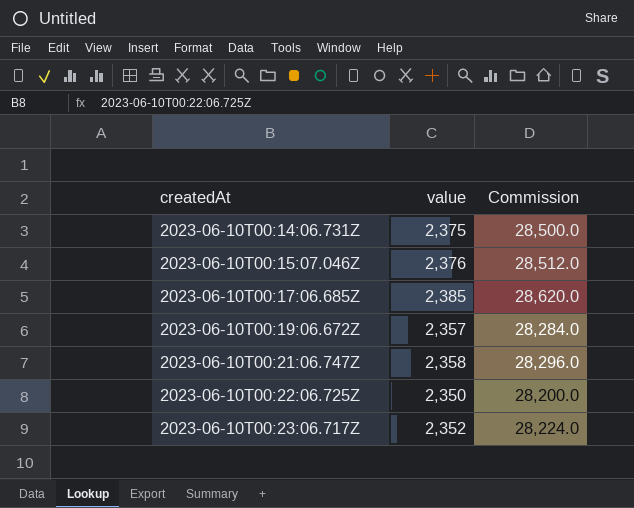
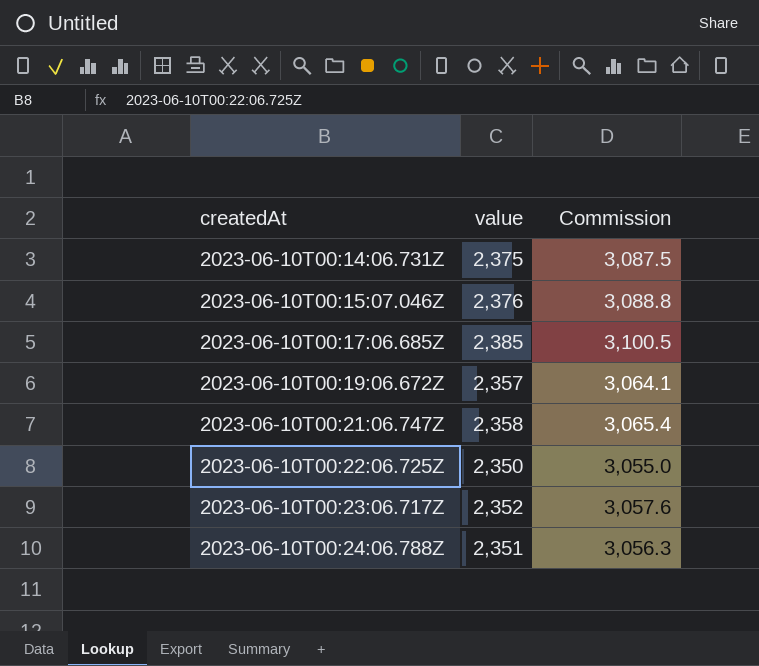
column Commission | formula: [value] * 12 -> [value] * 1.3
row 2023-06-10T00:24:06.788Z: none -> 2,351 | 3,056.3

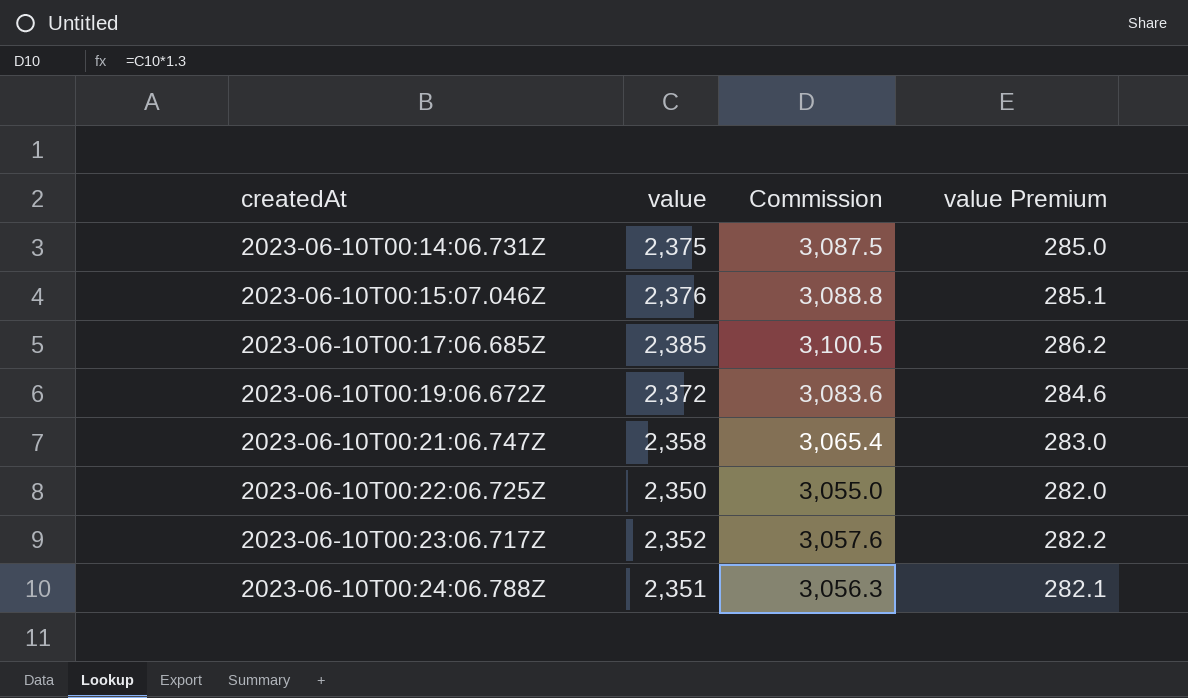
column value Premium | formula: none -> [value] * 0.12
2023-06-10T00:19:06.672Z | value: 2,357 -> 2,372
2023-06-10T00:19:06.672Z | Commission: 3,064.1 -> 3,083.6

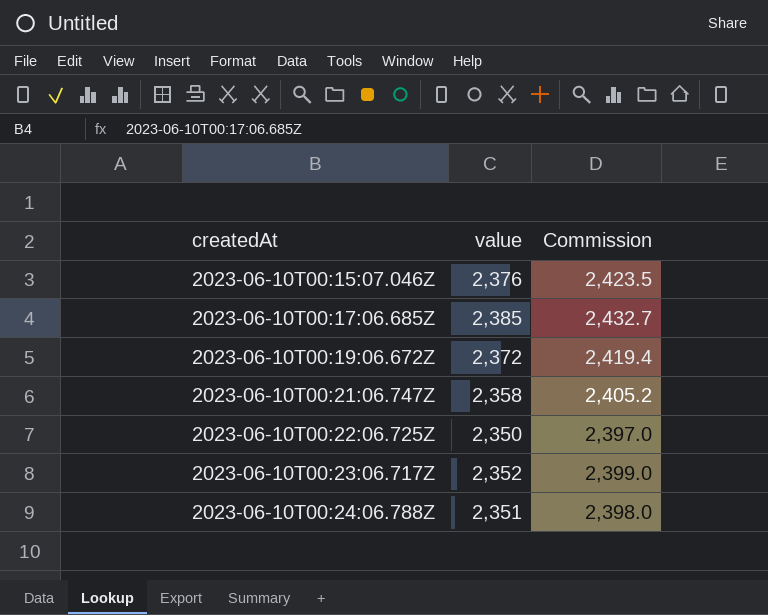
column value Premium | formula: [value] * 0.12 -> none
column Commission | formula: [value] * 1.3 -> [value] * 1.02
row 2023-06-10T00:14:06.731Z: 2,375 | 3,087.5 | 285.0 -> none

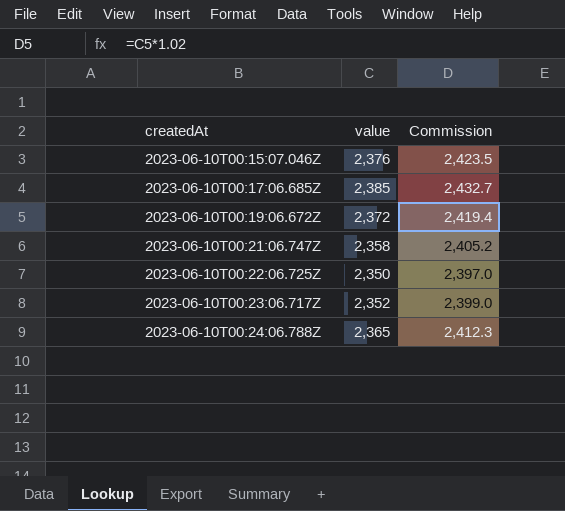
2023-06-10T00:24:06.788Z | value: 2,351 -> 2,365
2023-06-10T00:24:06.788Z | Commission: 2,398.0 -> 2,412.3

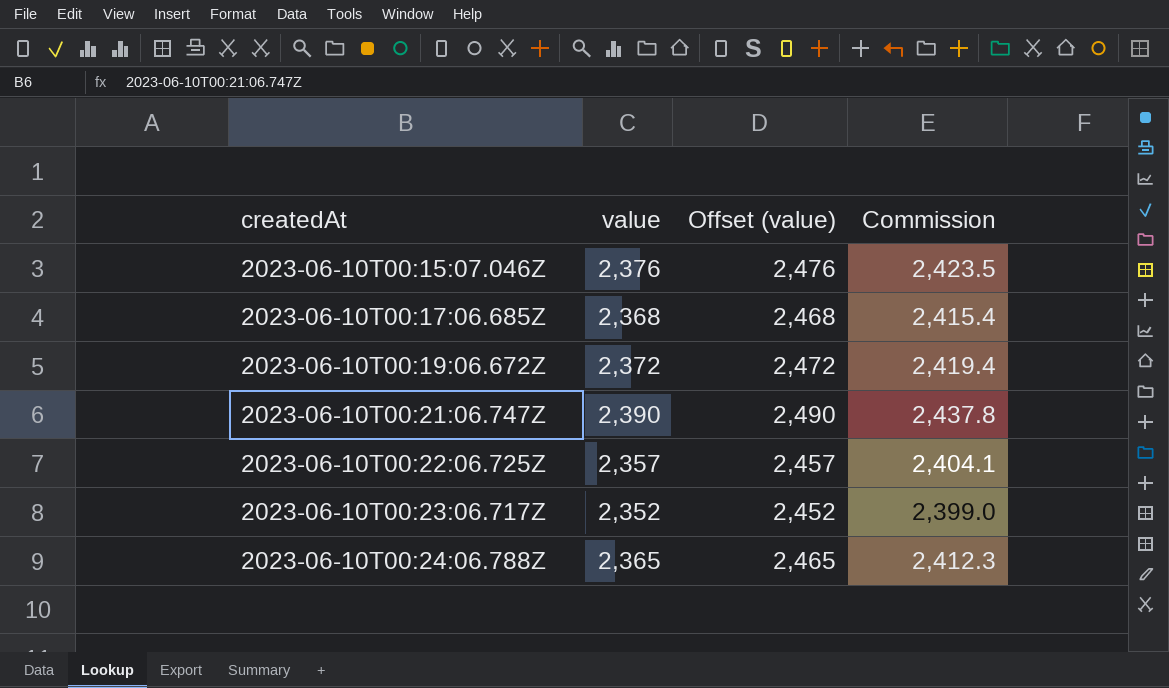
column Offset (value) | formula: none -> [value] + 100
2023-06-10T00:17:06.685Z | value: 2,385 -> 2,368
2023-06-10T00:17:06.685Z | Commission: 2,432.7 -> 2,415.4
2023-06-10T00:21:06.747Z | value: 2,358 -> 2,390
2023-06-10T00:21:06.747Z | Commission: 2,405.2 -> 2,437.8
2023-06-10T00:22:06.725Z | value: 2,350 -> 2,357
2023-06-10T00:22:06.725Z | Commission: 2,397.0 -> 2,404.1

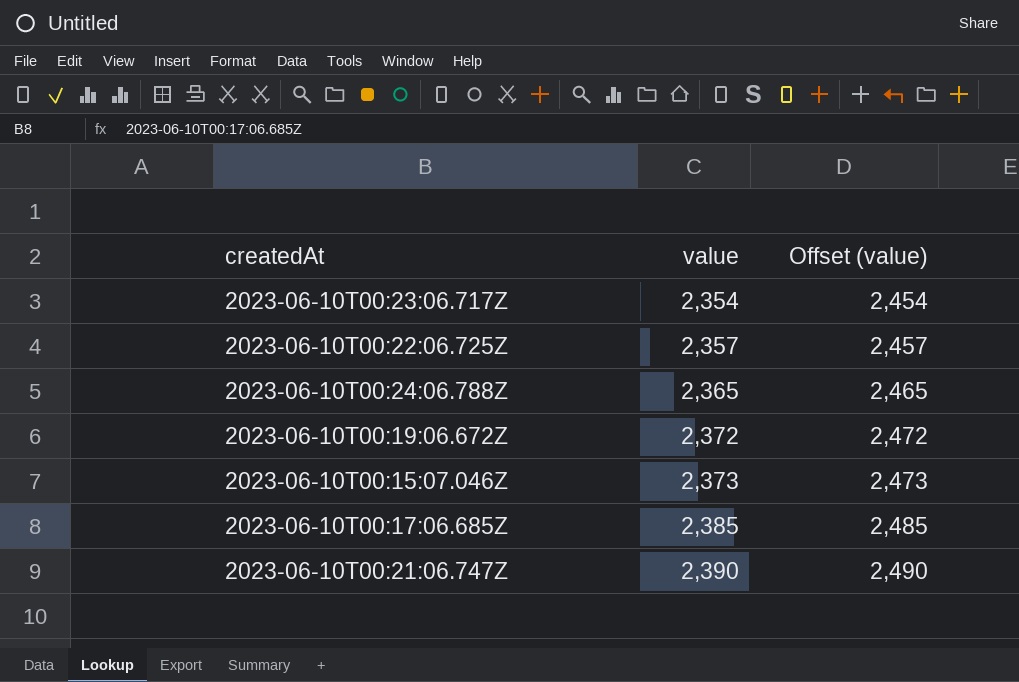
row order: createdAt ascending -> value ascending
column Commission | formula: [value] * 1.02 -> none
2023-06-10T00:23:06.717Z | value: 2,352 -> 2,354
2023-06-10T00:23:06.717Z | Offset (value): 2,452 -> 2,454
2023-06-10T00:15:07.046Z | value: 2,376 -> 2,373
2023-06-10T00:15:07.046Z | Offset (value): 2,476 -> 2,473
2023-06-10T00:17:06.685Z | value: 2,368 -> 2,385
2023-06-10T00:17:06.685Z | Offset (value): 2,468 -> 2,485

